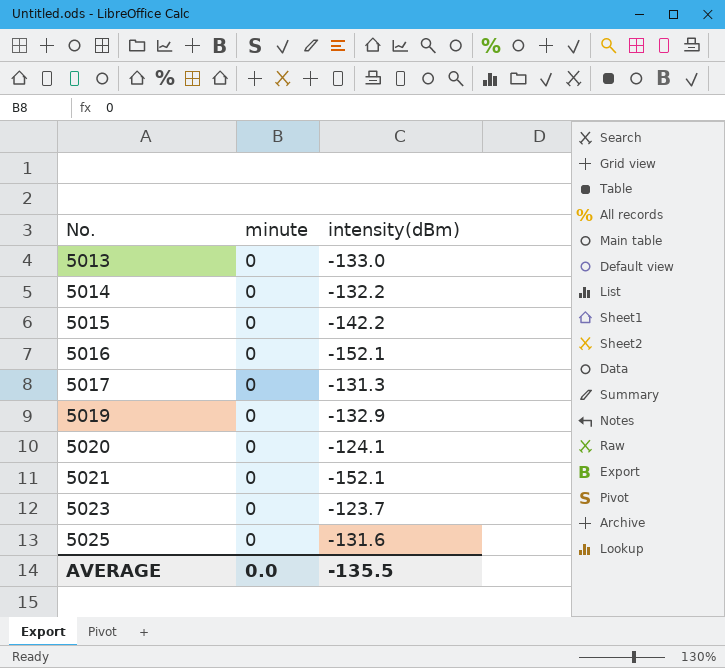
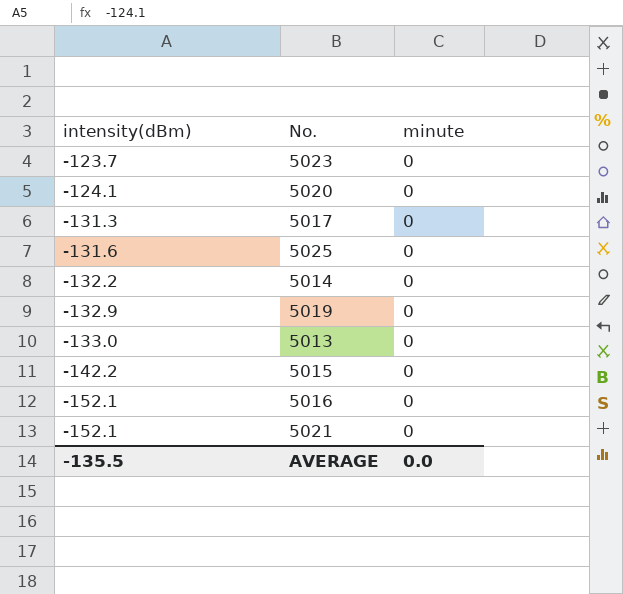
row order: No. ascending -> intensity(dBm) descending
column intensity(dBm) | position: 3 -> 1

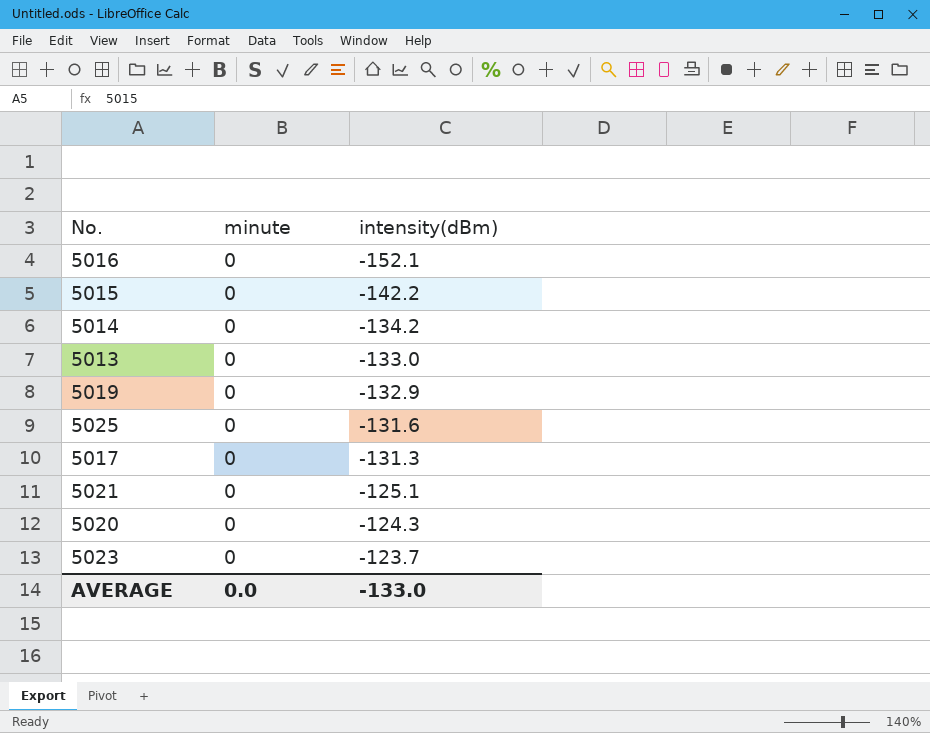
row order: intensity(dBm) descending -> intensity(dBm) ascending
column intensity(dBm) | position: 1 -> 3
5014 | intensity(dBm): -132.2 -> -134.2
5021 | intensity(dBm): -152.1 -> -125.1
5020 | intensity(dBm): -124.1 -> -124.3
AVERAGE | intensity(dBm): -135.5 -> -133.0

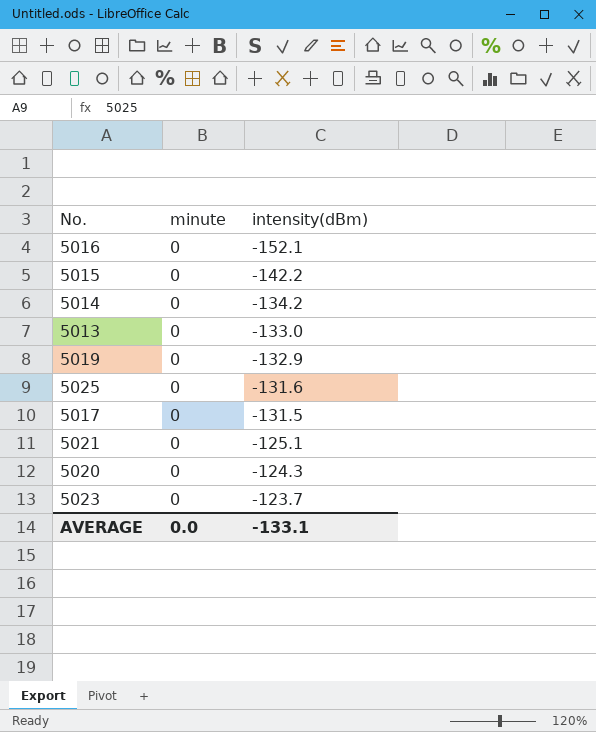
5017 | intensity(dBm): -131.3 -> -131.5
AVERAGE | intensity(dBm): -133.0 -> -133.1

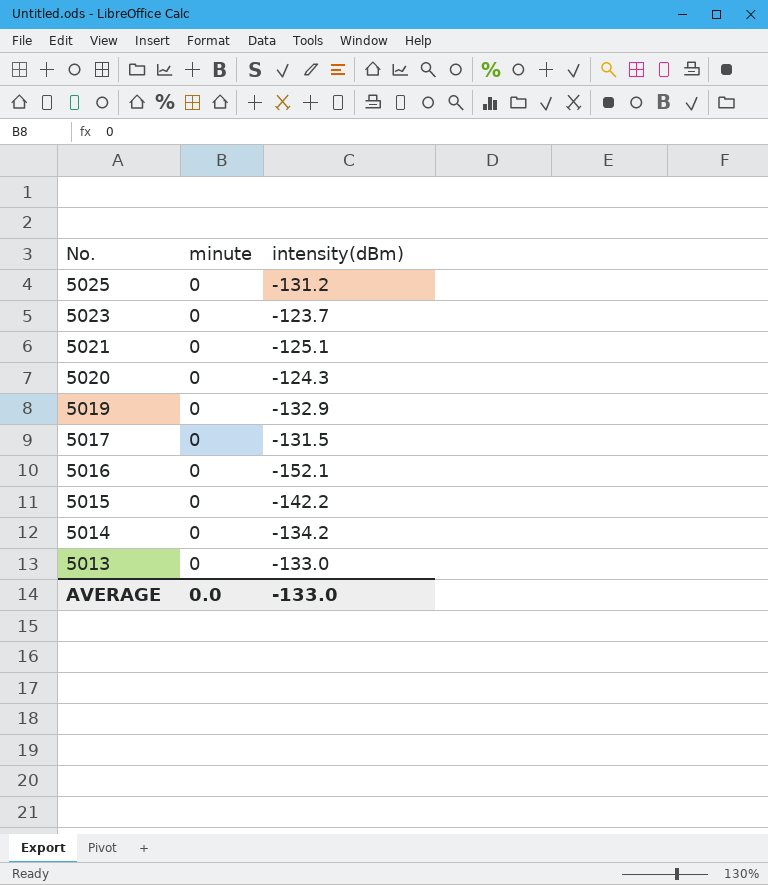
row order: intensity(dBm) ascending -> No. descending
5025 | intensity(dBm): -131.6 -> -131.2
AVERAGE | intensity(dBm): -133.1 -> -133.0

